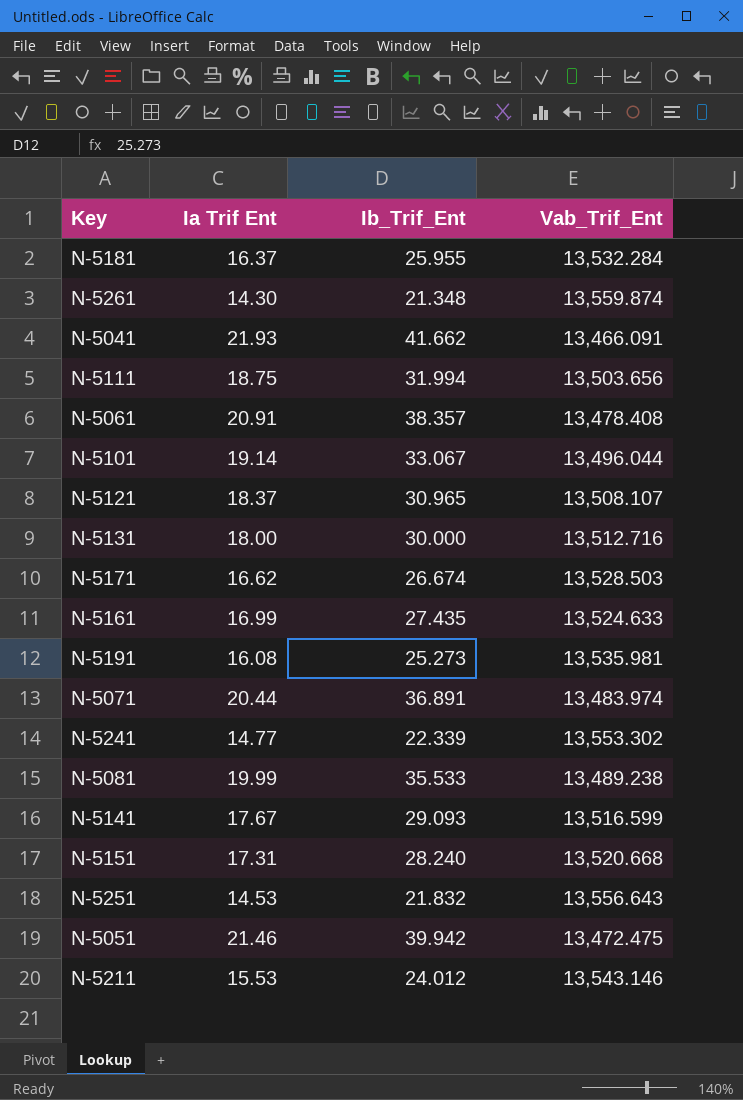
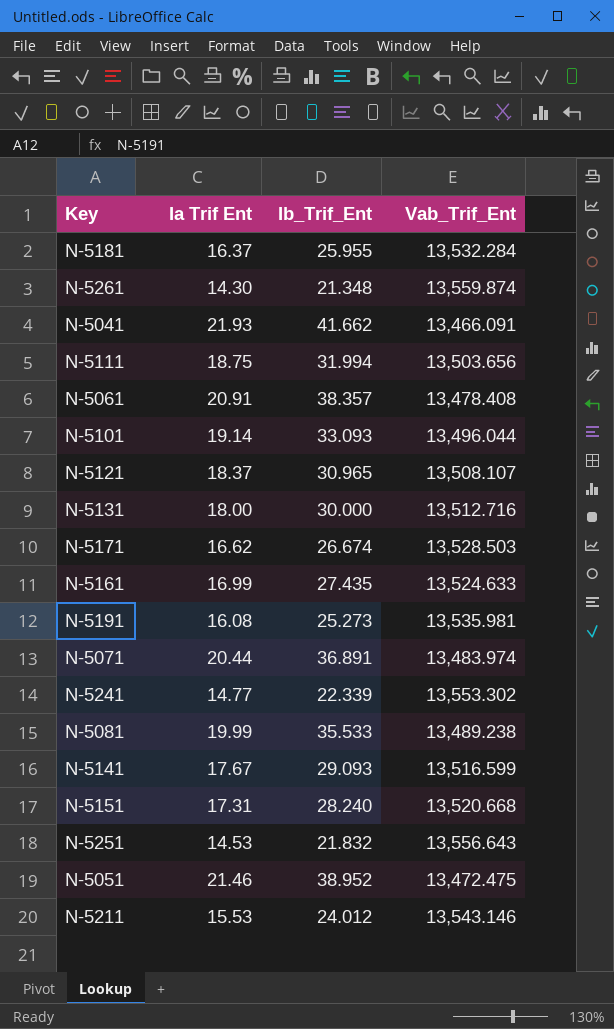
N-5101 | Ib_Trif_Ent: 33.067 -> 33.093
N-5051 | Ib_Trif_Ent: 39.942 -> 38.952

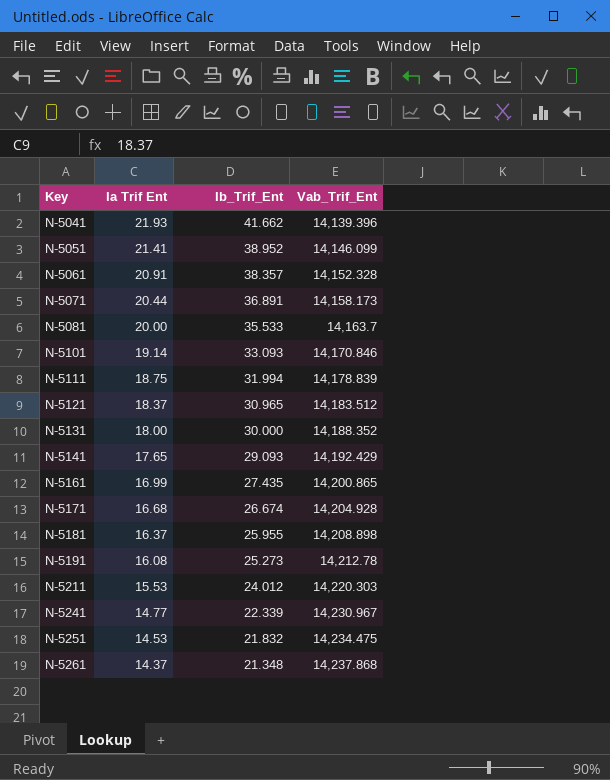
row order: none -> Key ascending
row N-5151: 17.31 | 28.240 | 13,520.668 -> none
N-5041 | Vab_Trif_Ent: 13,466.091 -> 14,139.396
N-5051 | Ia Trif Ent: 21.46 -> 21.41
N-5051 | Vab_Trif_Ent: 13,472.475 -> 14,146.099
N-5061 | Vab_Trif_Ent: 13,478.408 -> 14,152.328
N-5071 | Vab_Trif_Ent: 13,483.974 -> 14,158.173
N-5081 | Ia Trif Ent: 19.99 -> 20.00
N-5081 | Vab_Trif_Ent: 13,489.238 -> 14,163.7
N-5101 | Vab_Trif_Ent: 13,496.044 -> 14,170.846
N-5111 | Vab_Trif_Ent: 13,503.656 -> 14,178.839
N-5121 | Vab_Trif_Ent: 13,508.107 -> 14,183.512
N-5131 | Vab_Trif_Ent: 13,512.716 -> 14,188.352
N-5141 | Ia Trif Ent: 17.67 -> 17.65
N-5141 | Vab_Trif_Ent: 13,516.599 -> 14,192.429
N-5161 | Vab_Trif_Ent: 13,524.633 -> 14,200.865
N-5171 | Ia Trif Ent: 16.62 -> 16.68
N-5171 | Vab_Trif_Ent: 13,528.503 -> 14,204.928
N-5181 | Vab_Trif_Ent: 13,532.284 -> 14,208.898
N-5191 | Vab_Trif_Ent: 13,535.981 -> 14,212.78
N-5211 | Vab_Trif_Ent: 13,543.146 -> 14,220.303
N-5241 | Vab_Trif_Ent: 13,553.302 -> 14,230.967
N-5251 | Vab_Trif_Ent: 13,556.643 -> 14,234.475
N-5261 | Ia Trif Ent: 14.30 -> 14.37
N-5261 | Vab_Trif_Ent: 13,559.874 -> 14,237.868

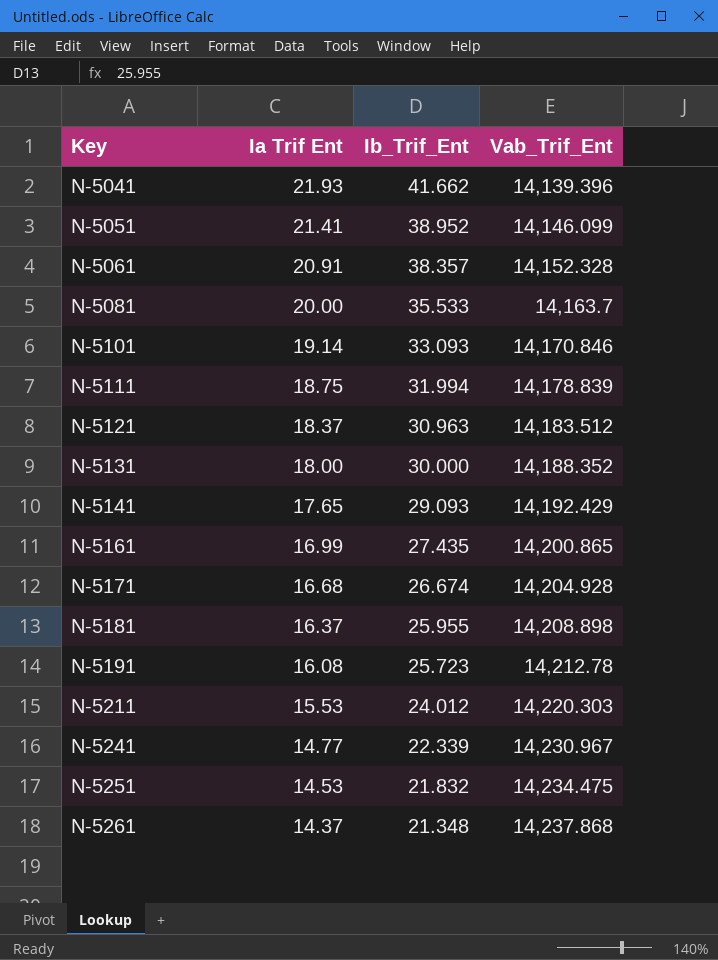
row N-5071: 20.44 | 36.891 | 14,158.173 -> none
N-5121 | Ib_Trif_Ent: 30.965 -> 30.963
N-5191 | Ib_Trif_Ent: 25.273 -> 25.723

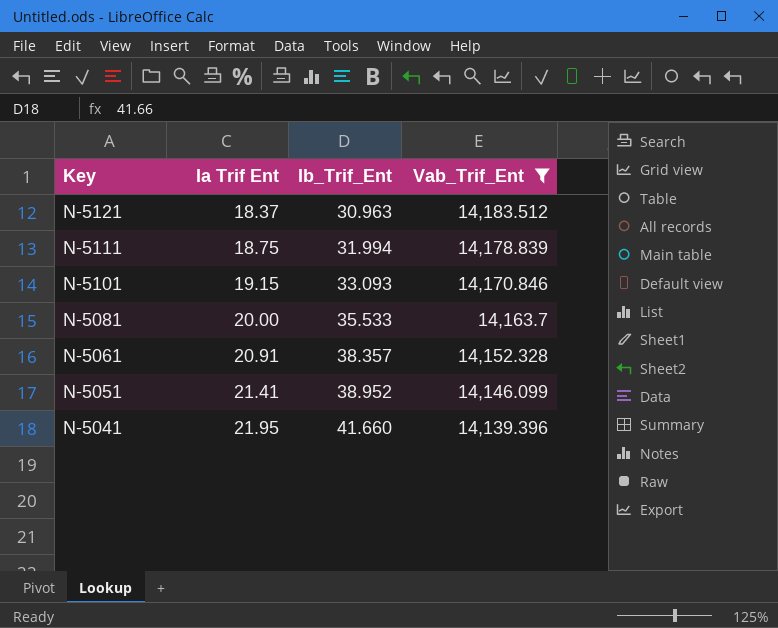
filter: none -> Vab_Trif_Ent <= 14,183.512
row order: Key ascending -> Key descending
N-5101 | Ia Trif Ent: 19.14 -> 19.15
N-5041 | Ia Trif Ent: 21.93 -> 21.95
N-5041 | Ib_Trif_Ent: 41.662 -> 41.660

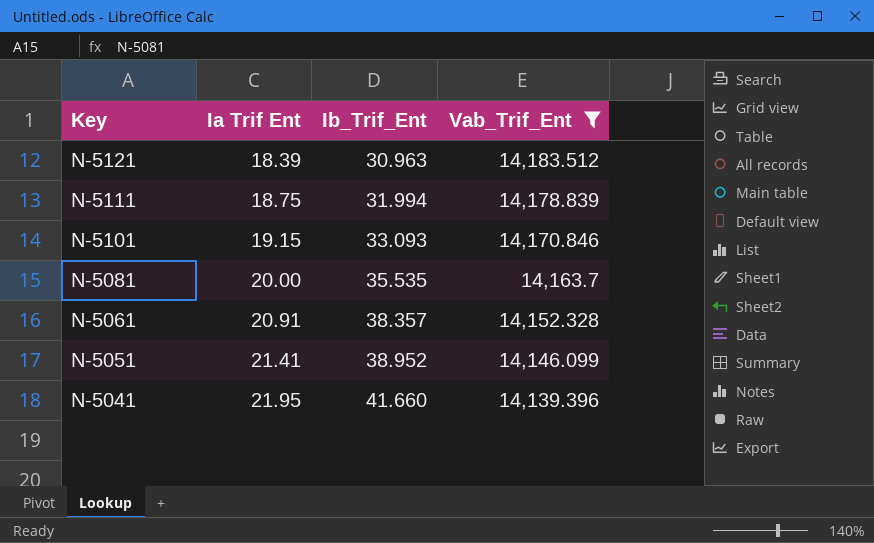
N-5121 | Ia Trif Ent: 18.37 -> 18.39
N-5081 | Ib_Trif_Ent: 35.533 -> 35.535

